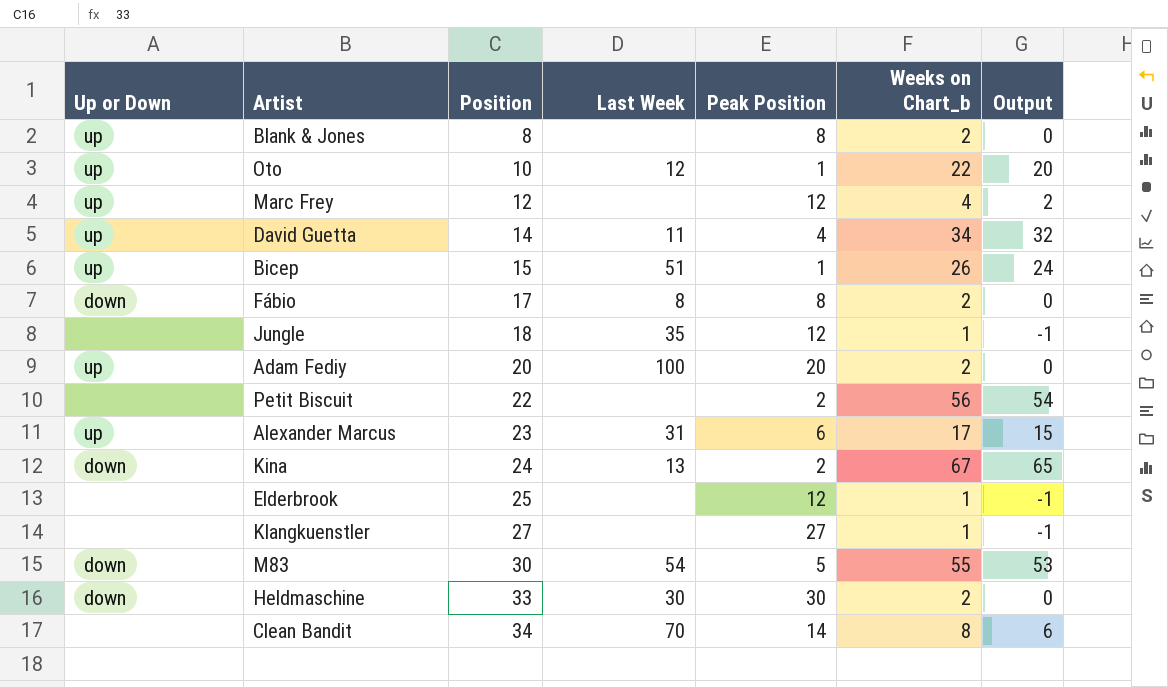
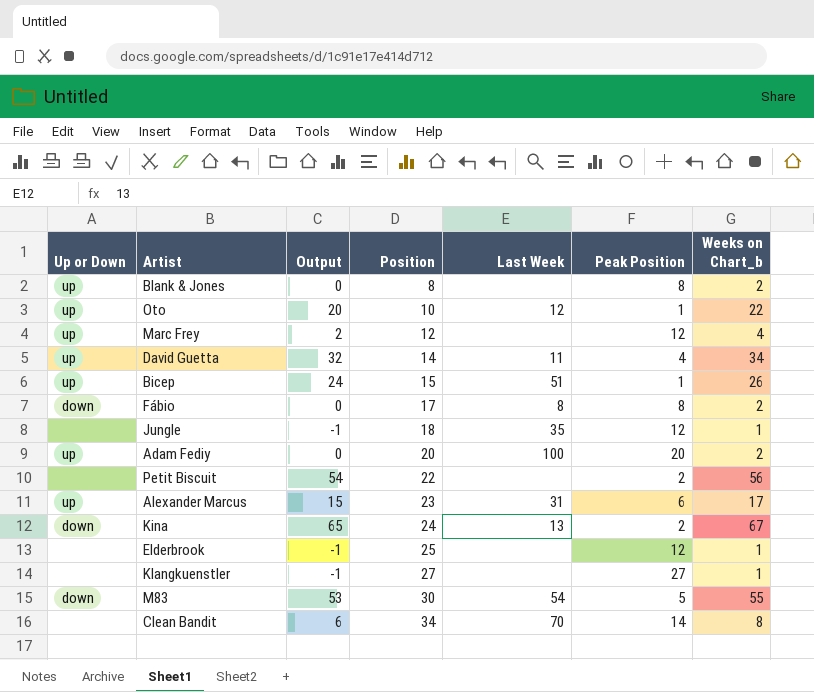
column Output | position: 7 -> 3
row Heldmaschine: down | 33 | 30 | 30 | 2 | 0 -> none

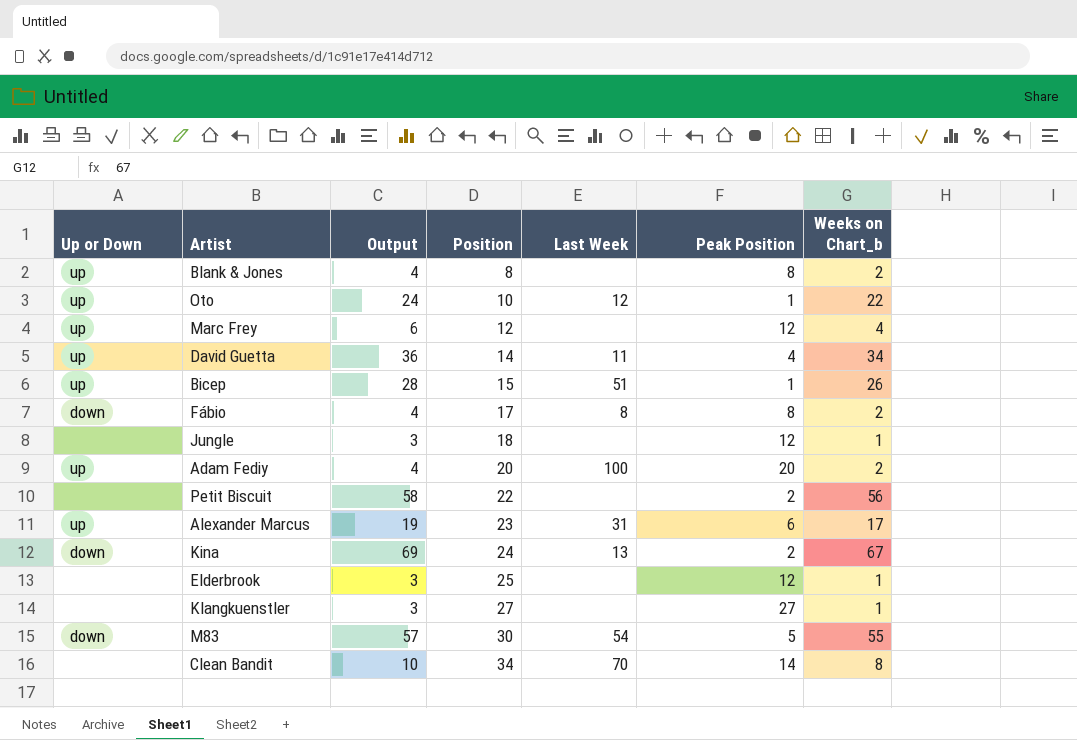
column Output | formula: [Weeks on Chart_b] - 2 -> [Weeks on Chart_b] + 2
Jungle | Last Week: 35 -> none

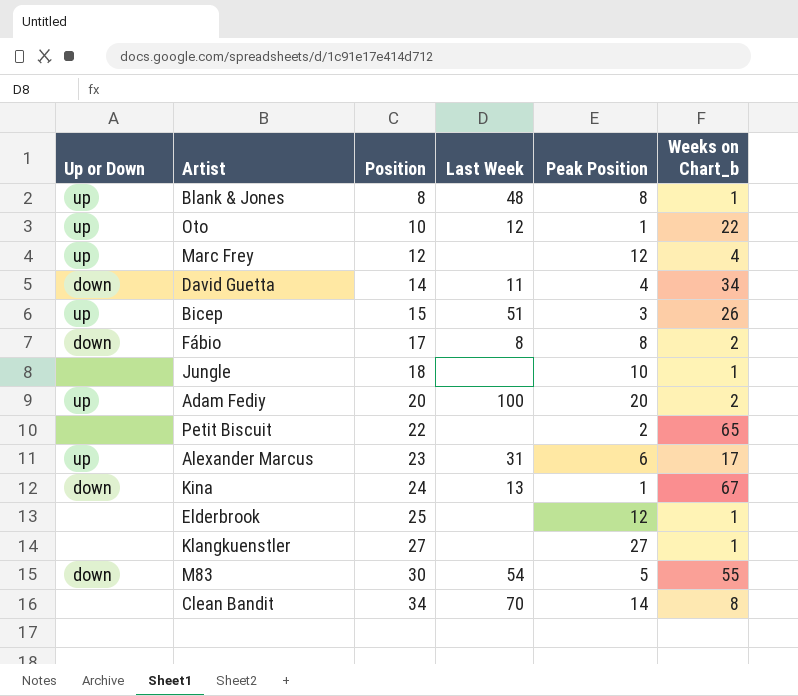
column Output | formula: [Weeks on Chart_b] + 2 -> none
Blank & Jones | Last Week: none -> 48
Blank & Jones | Weeks on Chart_b: 2 -> 1
David Guetta | Up or Down: up -> down
Bicep | Peak Position: 1 -> 3
Jungle | Peak Position: 12 -> 10
Petit Biscuit | Weeks on Chart_b: 56 -> 65
Kina | Peak Position: 2 -> 1

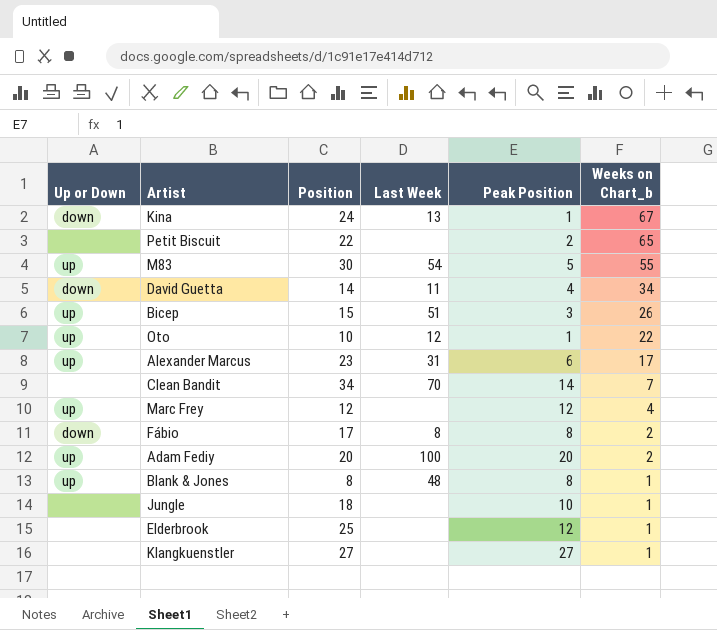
row order: Position ascending -> Weeks on Chart_b descending
M83 | Up or Down: down -> up
Clean Bandit | Weeks on Chart_b: 8 -> 7

